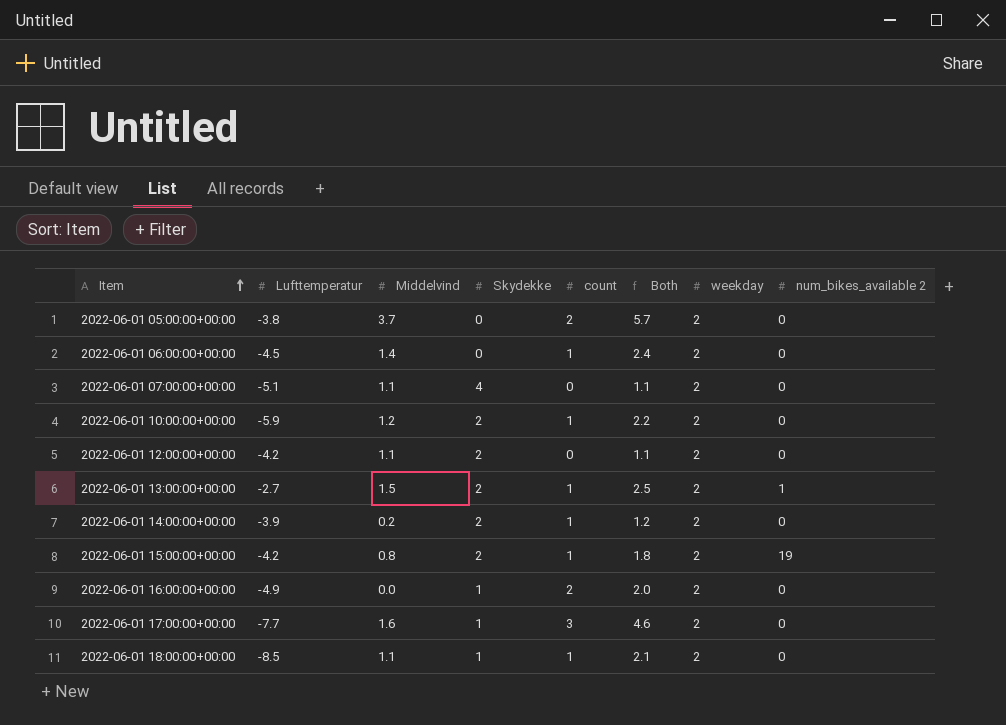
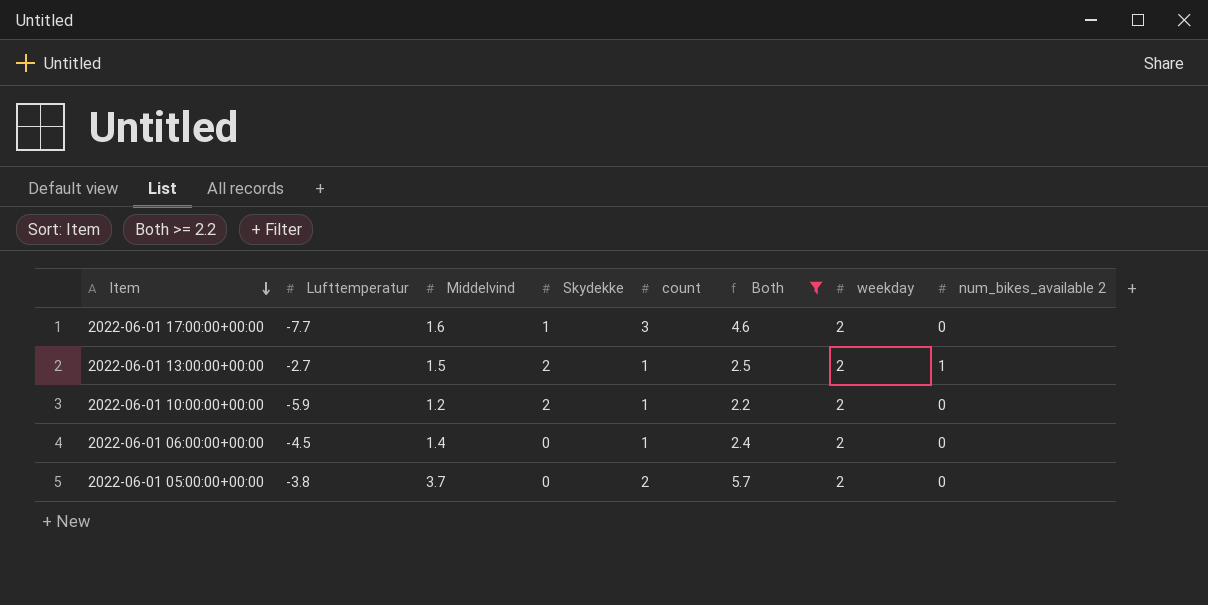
filter: none -> Both >= 2.2
row order: Item ascending -> Item descending

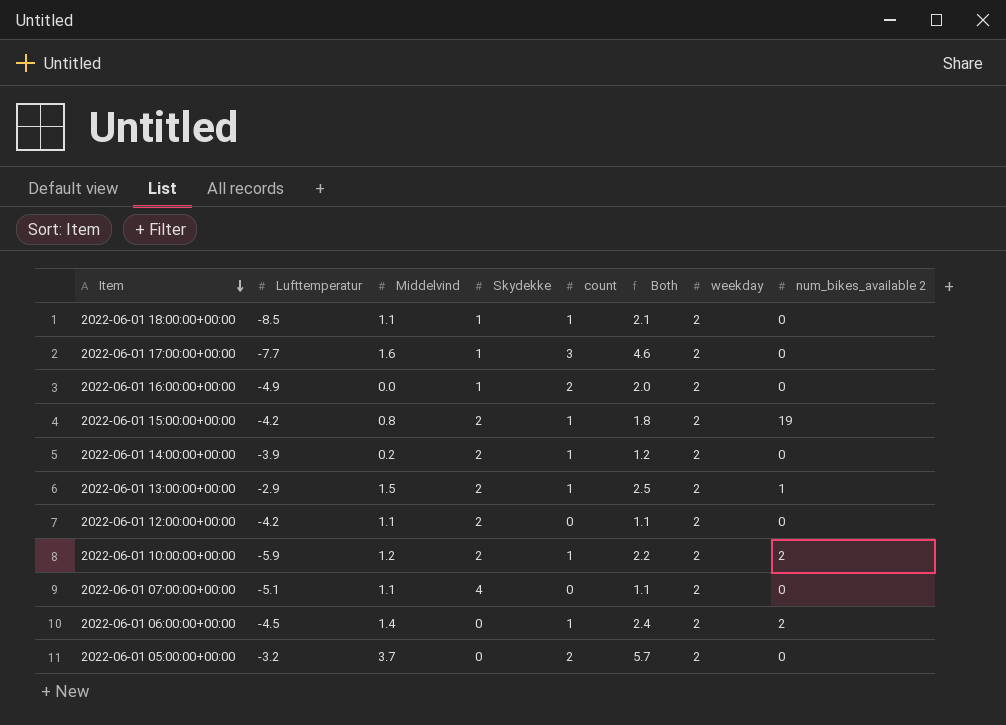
filter: Both >= 2.2 -> none
2022-06-01 13:00:00+00:00 | Lufttemperatur: -2.7 -> -2.9
2022-06-01 10:00:00+00:00 | num_bikes_available 2: 0 -> 2
2022-06-01 06:00:00+00:00 | num_bikes_available 2: 0 -> 2
2022-06-01 05:00:00+00:00 | Lufttemperatur: -3.8 -> -3.2

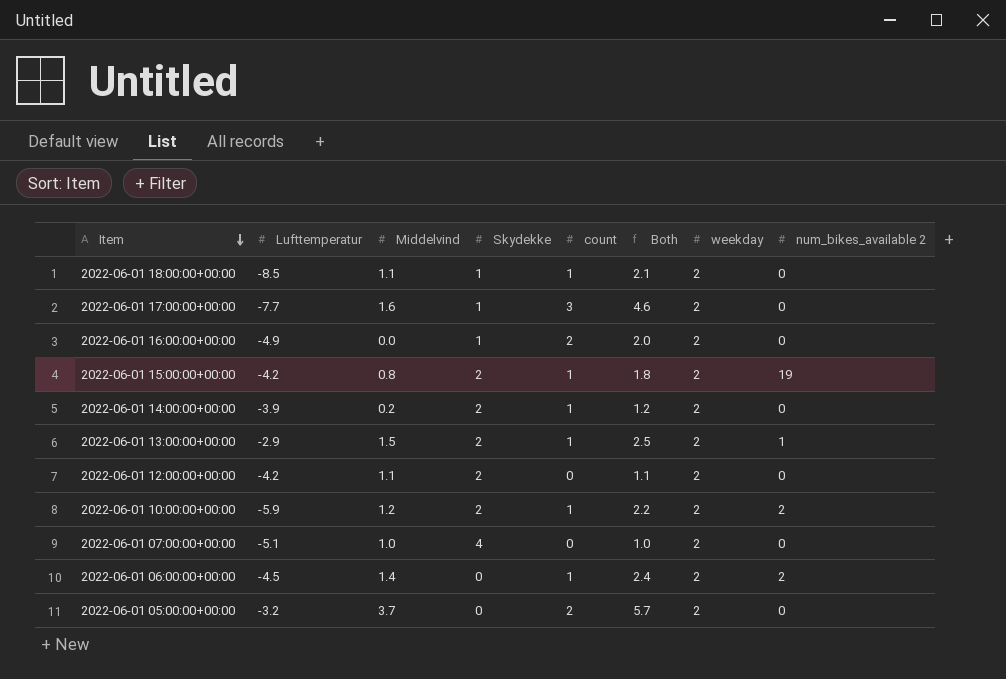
2022-06-01 07:00:00+00:00 | Middelvind: 1.1 -> 1.0
2022-06-01 07:00:00+00:00 | Both: 1.1 -> 1.0

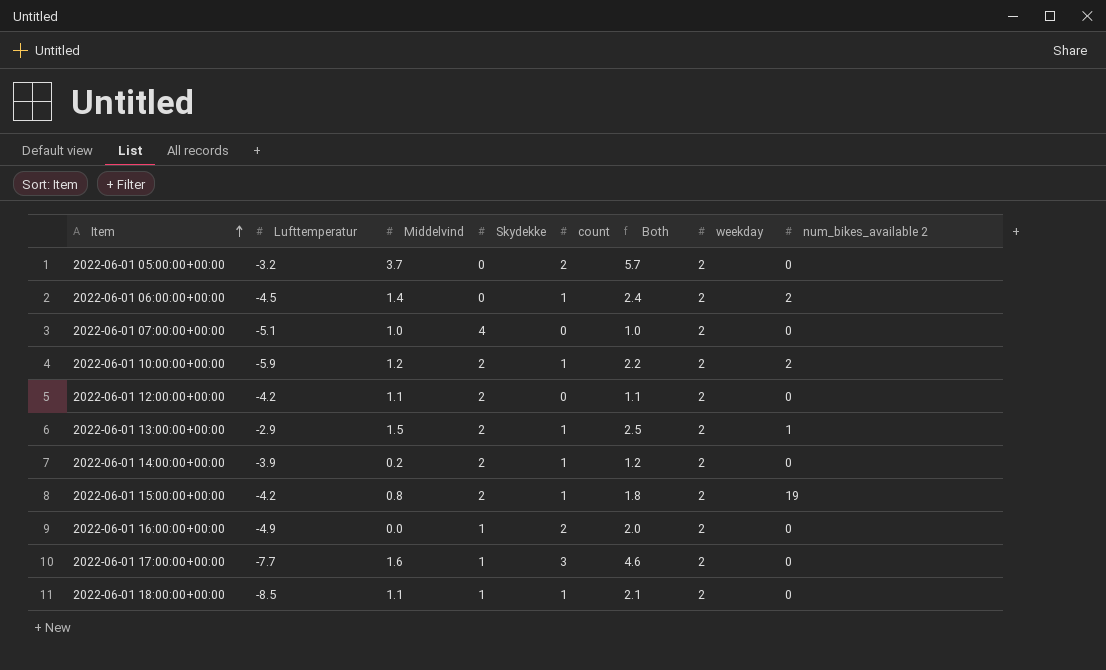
row order: Item descending -> Item ascending

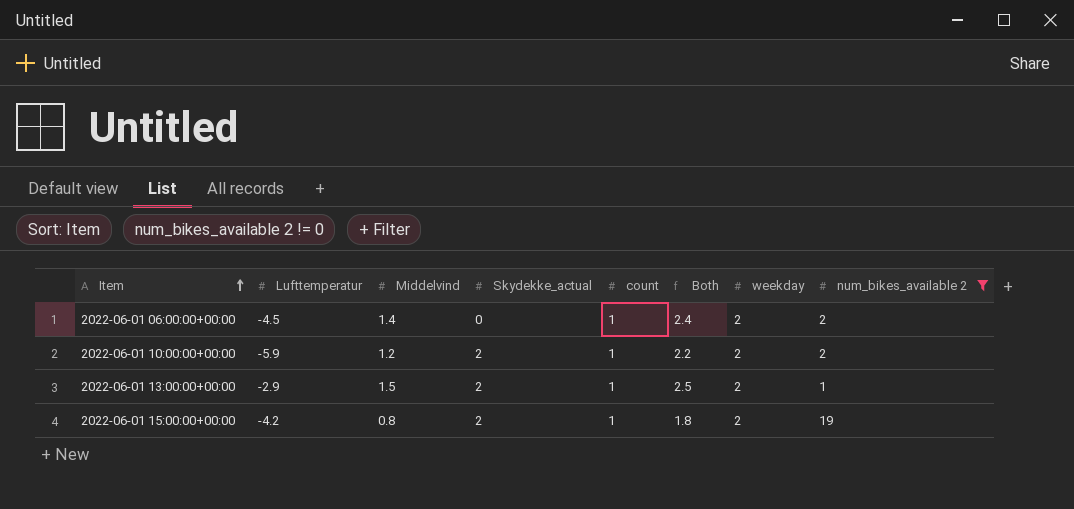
filter: none -> num_bikes_available 2 != 0
column name: Skydekke -> Skydekke_actual

